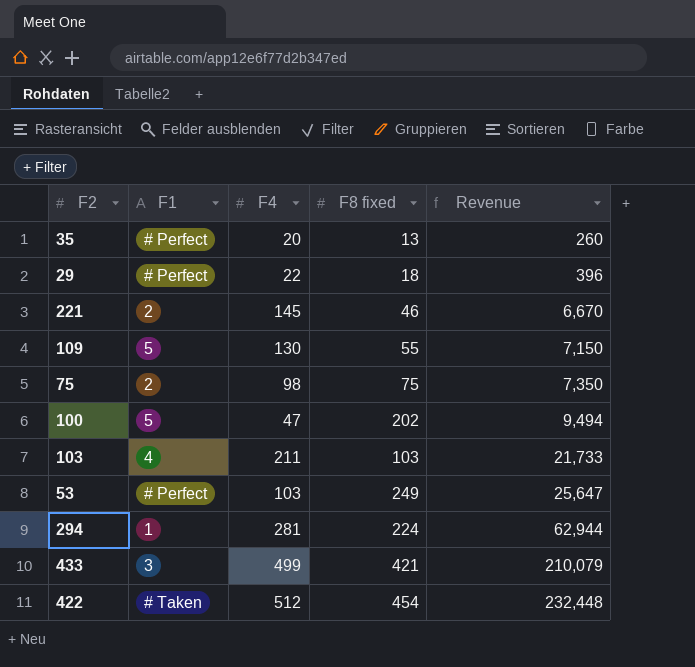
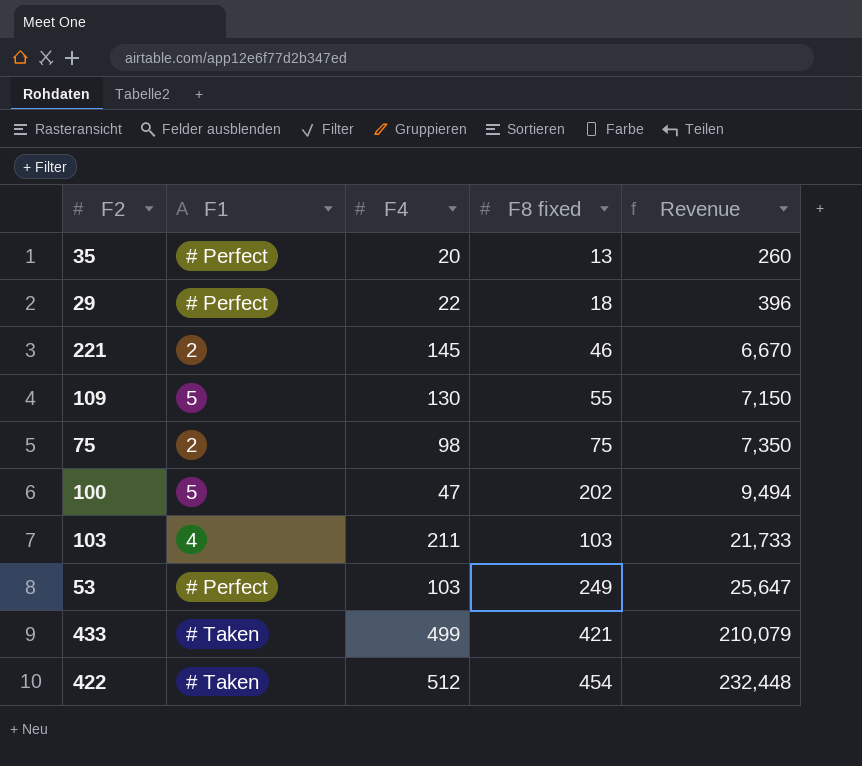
row 294: 1 | 281 | 224 | 62,944 -> none
433 | F1: 3 -> # Taken

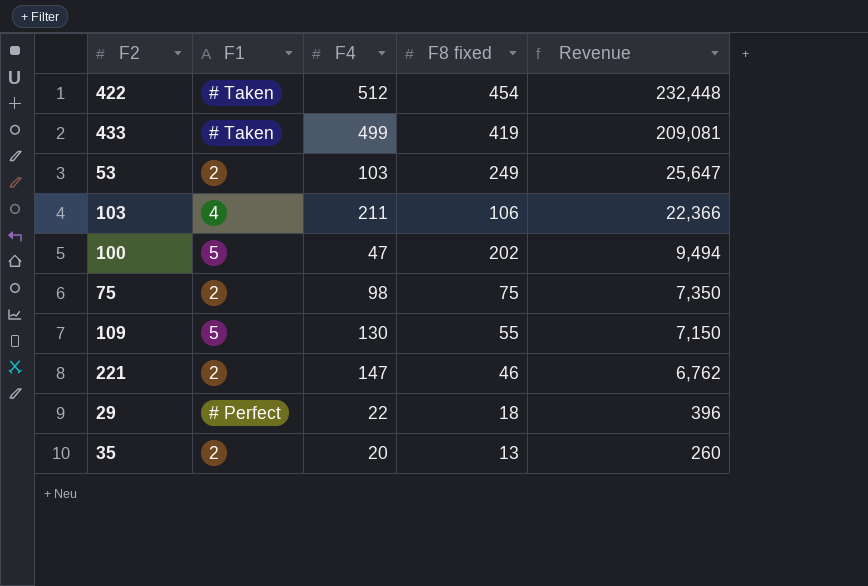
row order: Revenue ascending -> Revenue descending
433 | F8 fixed: 421 -> 419
433 | Revenue: 210,079 -> 209,081
53 | F1: # Perfect -> 2
103 | F8 fixed: 103 -> 106
103 | Revenue: 21,733 -> 22,366
221 | F4: 145 -> 147
221 | Revenue: 6,670 -> 6,762
35 | F1: # Perfect -> 2

